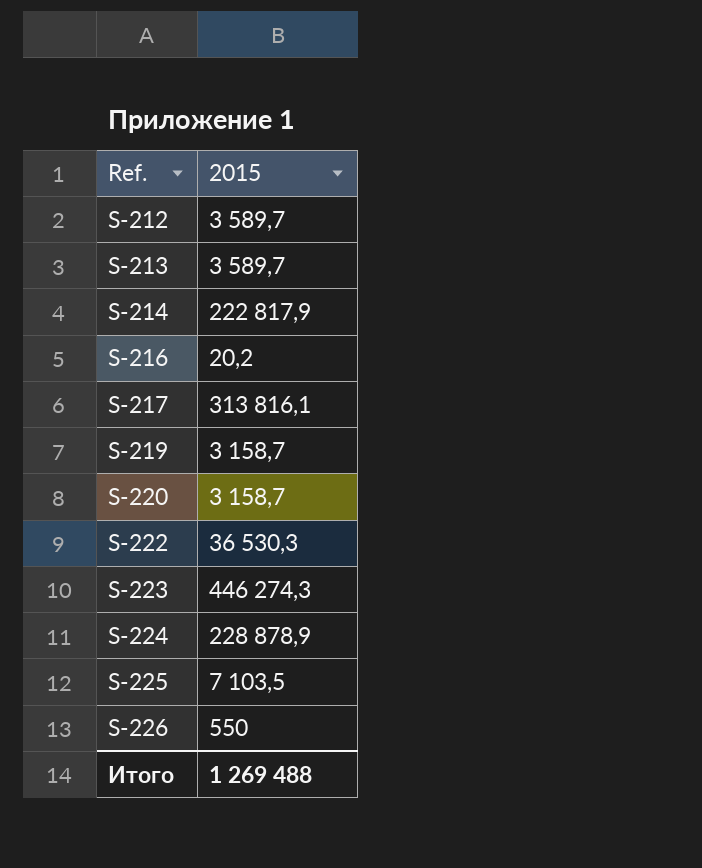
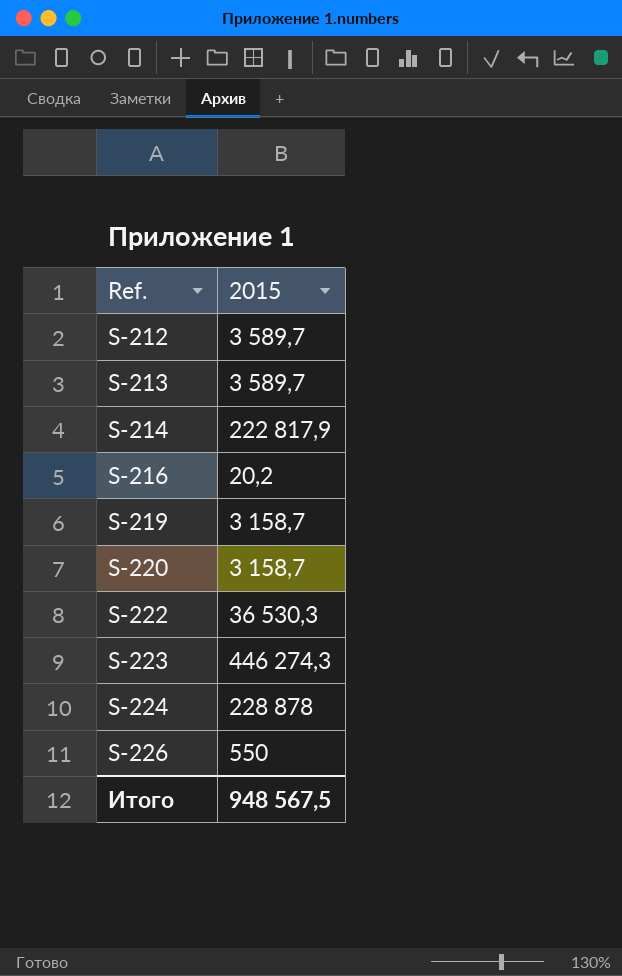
row S-217: 313 816,1 -> none
row S-225: 7 103,5 -> none
S-224 | 2015: 228 878,9 -> 228 878
Итого | 2015: 1 269 488 -> 948 567,5

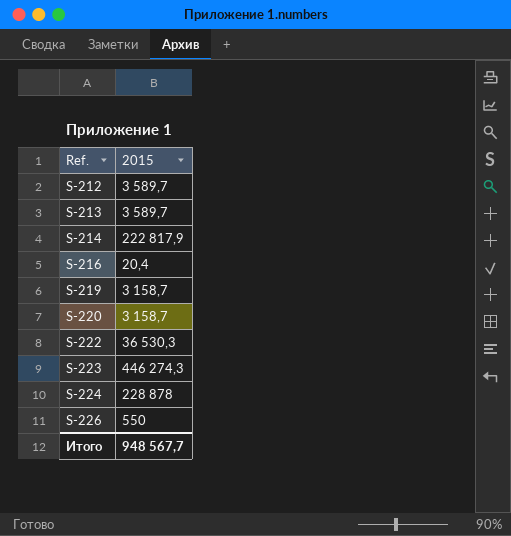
S-216 | 2015: 20,2 -> 20,4
Итого | 2015: 948 567,5 -> 948 567,7

